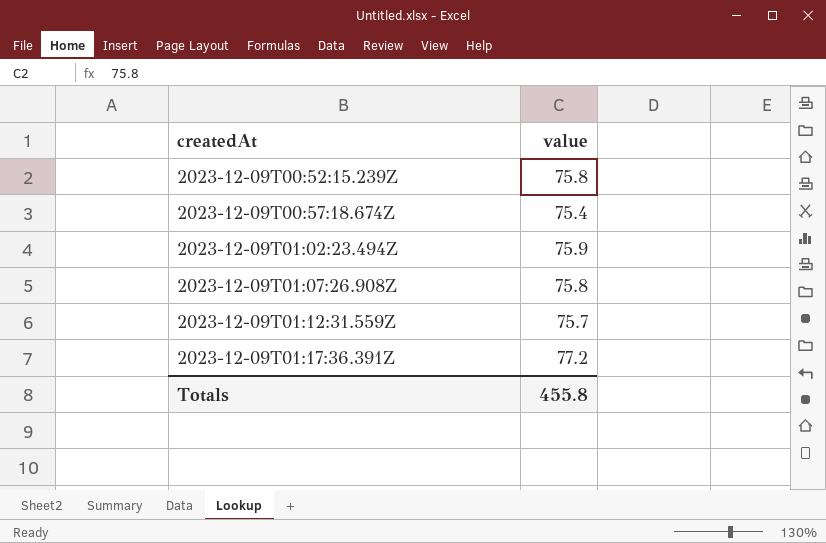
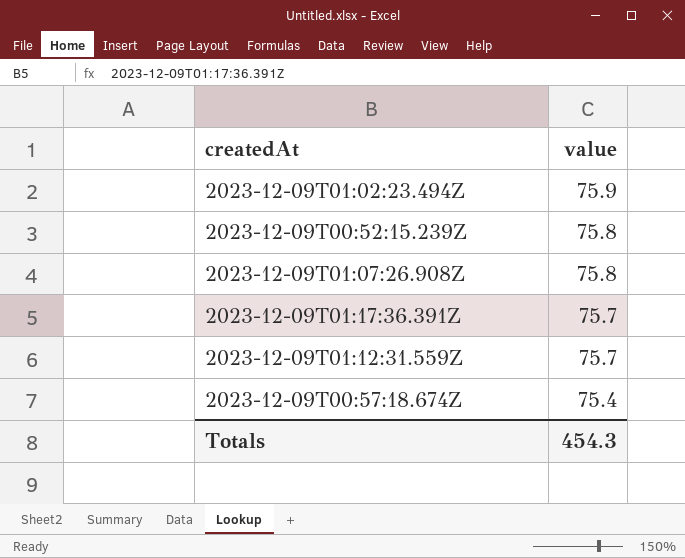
row order: createdAt ascending -> value descending
2023-12-09T01:17:36.391Z | value: 77.2 -> 75.7
Totals | value: 455.8 -> 454.3

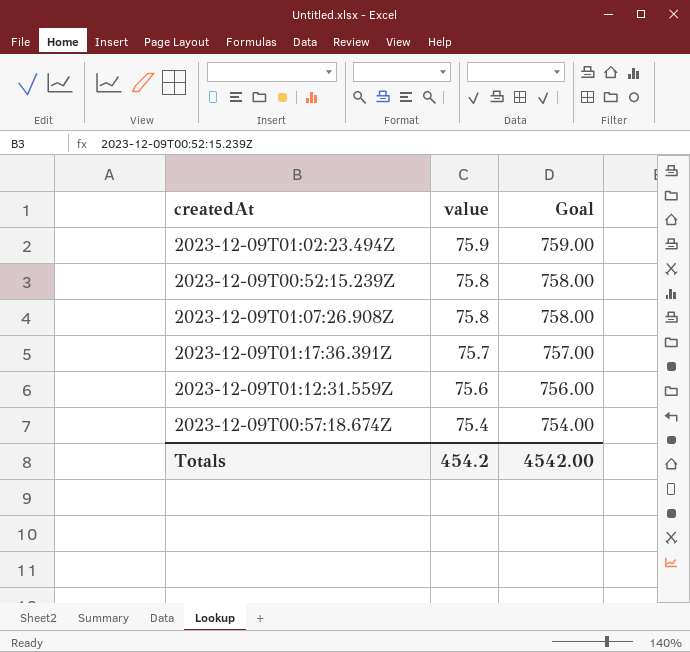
column Goal | formula: none -> [value] * 10
2023-12-09T01:12:31.559Z | value: 75.7 -> 75.6
Totals | value: 454.3 -> 454.2

